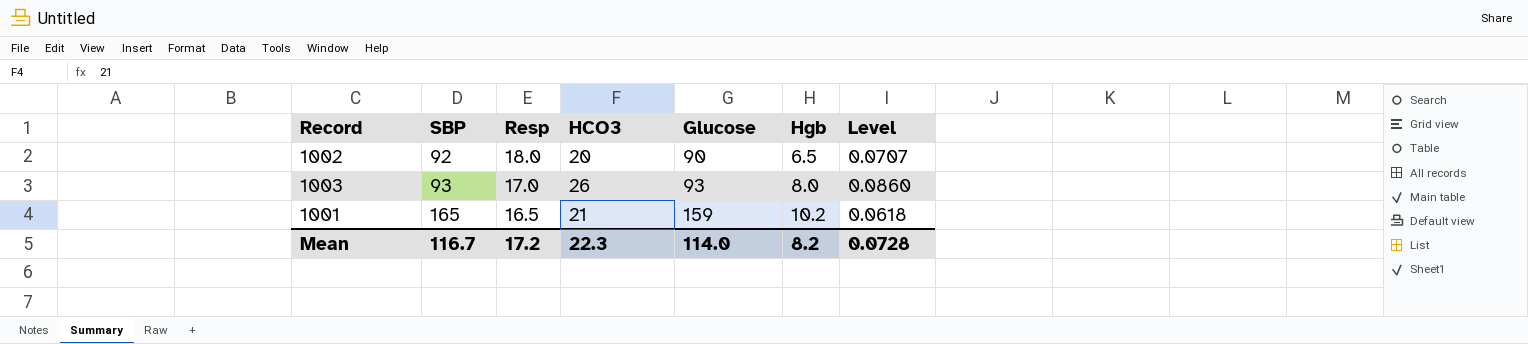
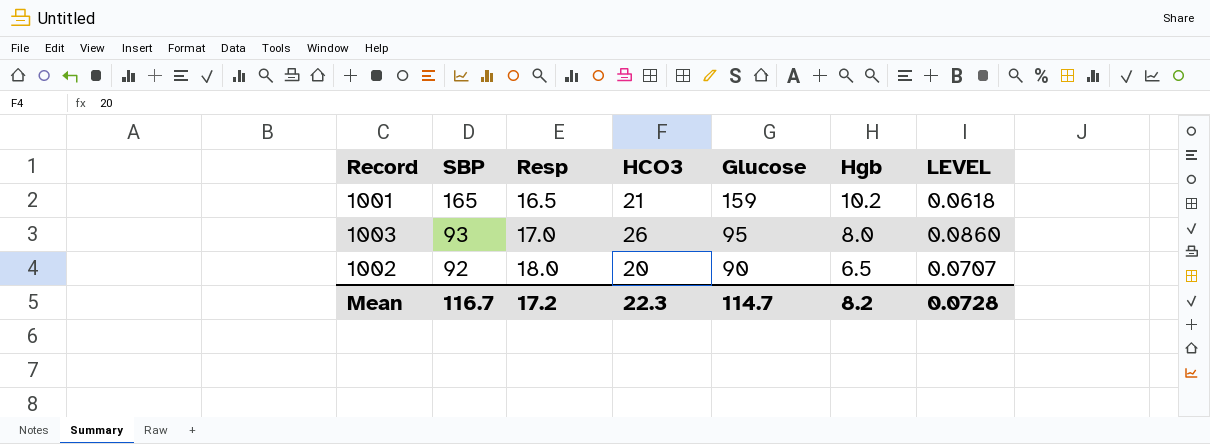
row order: SBP ascending -> SBP descending
column name: Level -> LEVEL
1003 | Glucose: 93 -> 95
Mean | Glucose: 114.0 -> 114.7

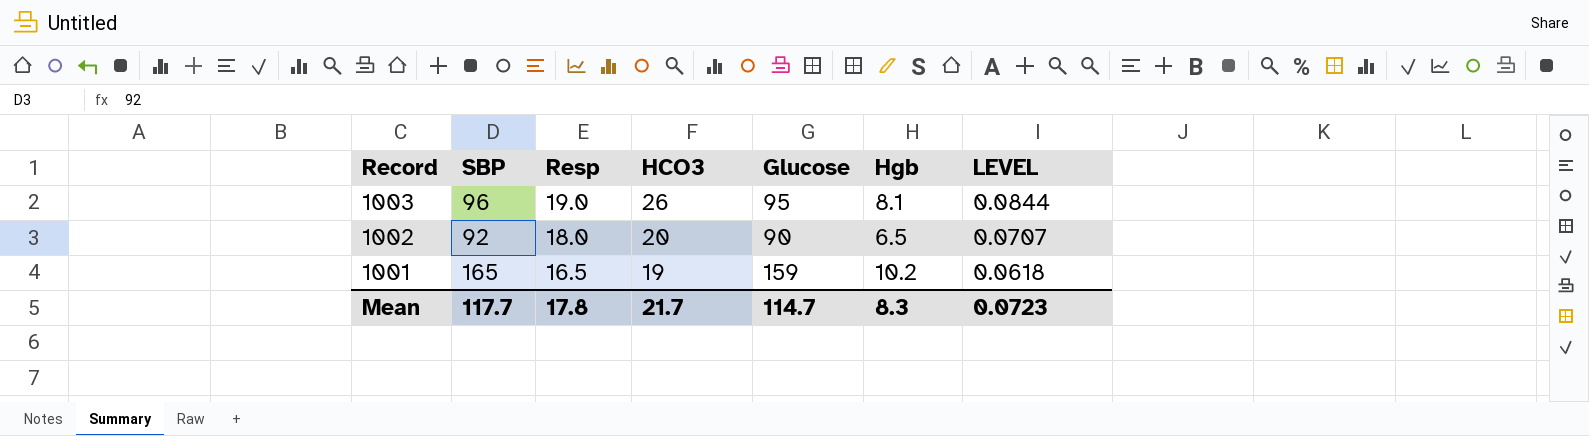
row order: SBP descending -> Record descending
1003 | SBP: 93 -> 96
1003 | Resp: 17.0 -> 19.0
1003 | Hgb: 8.0 -> 8.1
1003 | LEVEL: 0.0860 -> 0.0844
1001 | HCO3: 21 -> 19
Mean | SBP: 116.7 -> 117.7
Mean | Resp: 17.2 -> 17.8
Mean | HCO3: 22.3 -> 21.7
Mean | Hgb: 8.2 -> 8.3
Mean | LEVEL: 0.0728 -> 0.0723

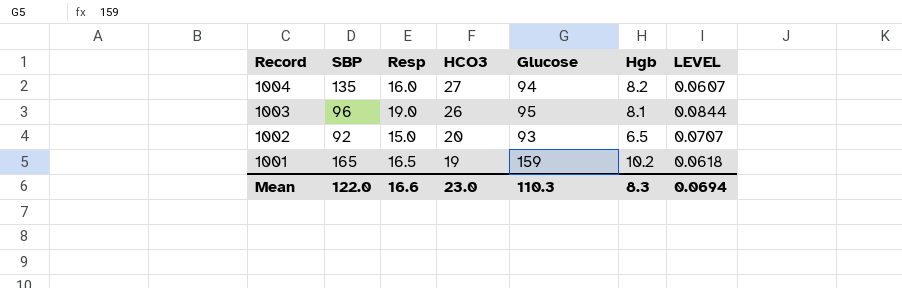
row 1004: none -> 135 | 16.0 | 27 | 94 | 8.2 | 0.0607
1002 | Resp: 18.0 -> 15.0
1002 | Glucose: 90 -> 93
Mean | SBP: 117.7 -> 122.0
Mean | Resp: 17.8 -> 16.6
Mean | HCO3: 21.7 -> 23.0
Mean | Glucose: 114.7 -> 110.3
Mean | LEVEL: 0.0723 -> 0.0694

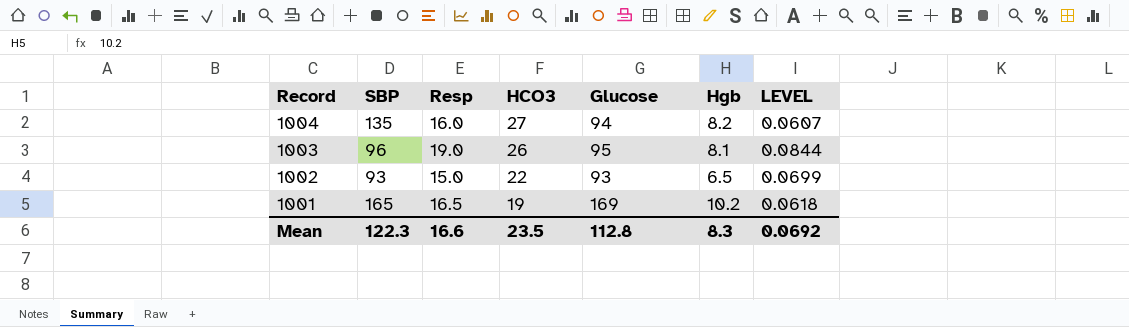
1002 | SBP: 92 -> 93
1002 | HCO3: 20 -> 22
1002 | LEVEL: 0.0707 -> 0.0699
1001 | Glucose: 159 -> 169
Mean | SBP: 122.0 -> 122.3
Mean | HCO3: 23.0 -> 23.5
Mean | Glucose: 110.3 -> 112.8
Mean | LEVEL: 0.0694 -> 0.0692

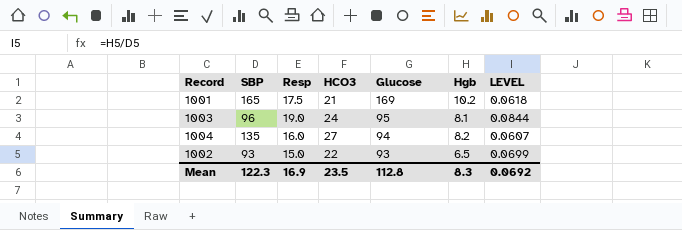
row order: Record descending -> Glucose descending
1001 | Resp: 16.5 -> 17.5
1001 | HCO3: 19 -> 21
1003 | HCO3: 26 -> 24
Mean | Resp: 16.6 -> 16.9

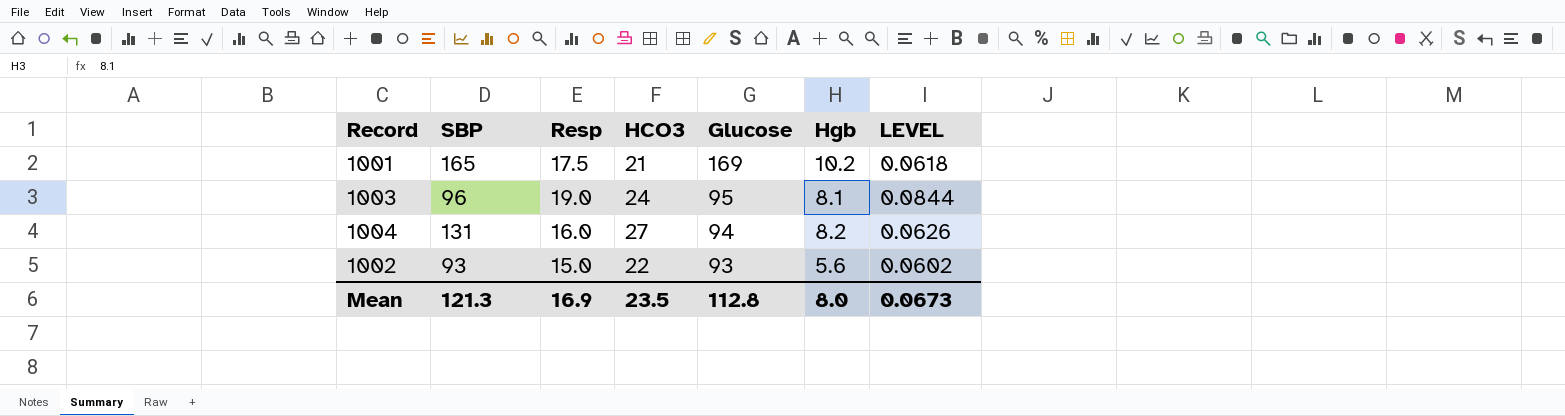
1004 | SBP: 135 -> 131
1004 | LEVEL: 0.0607 -> 0.0626
1002 | Hgb: 6.5 -> 5.6
1002 | LEVEL: 0.0699 -> 0.0602
Mean | SBP: 122.3 -> 121.3
Mean | Hgb: 8.3 -> 8.0
Mean | LEVEL: 0.0692 -> 0.0673

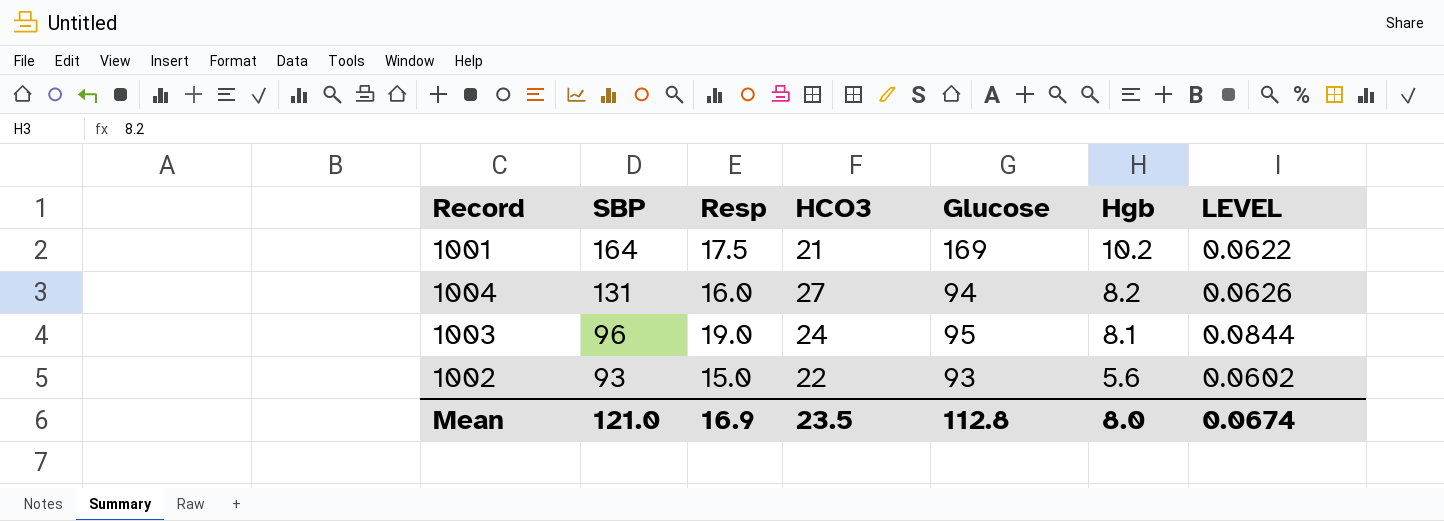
row order: Glucose descending -> SBP descending
1001 | SBP: 165 -> 164
1001 | LEVEL: 0.0618 -> 0.0622
Mean | SBP: 121.3 -> 121.0
Mean | LEVEL: 0.0673 -> 0.0674

